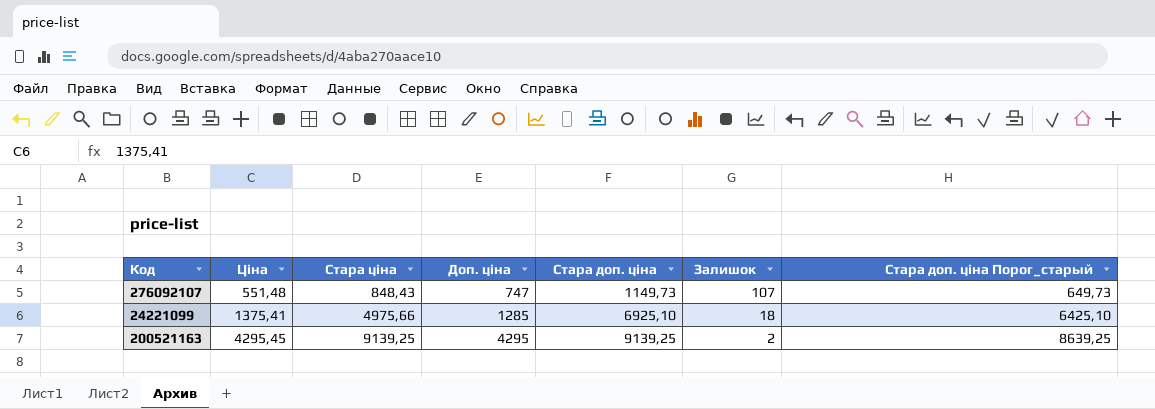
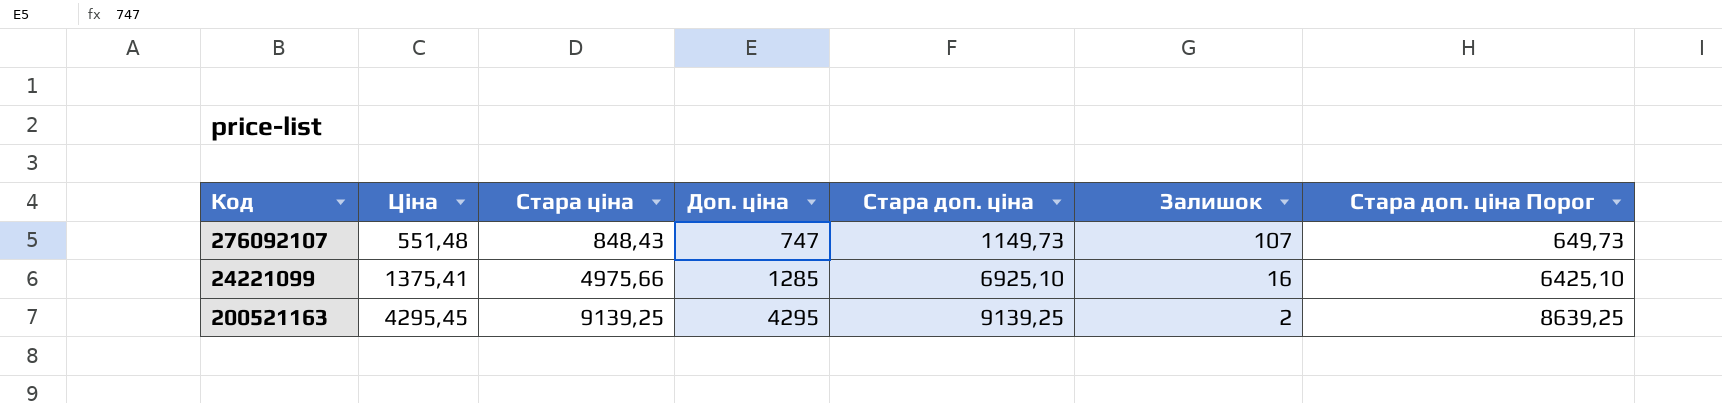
column name: Стара доп. ціна Порог_старый -> Стара доп. ціна Порог
24221099 | Залишок: 18 -> 16

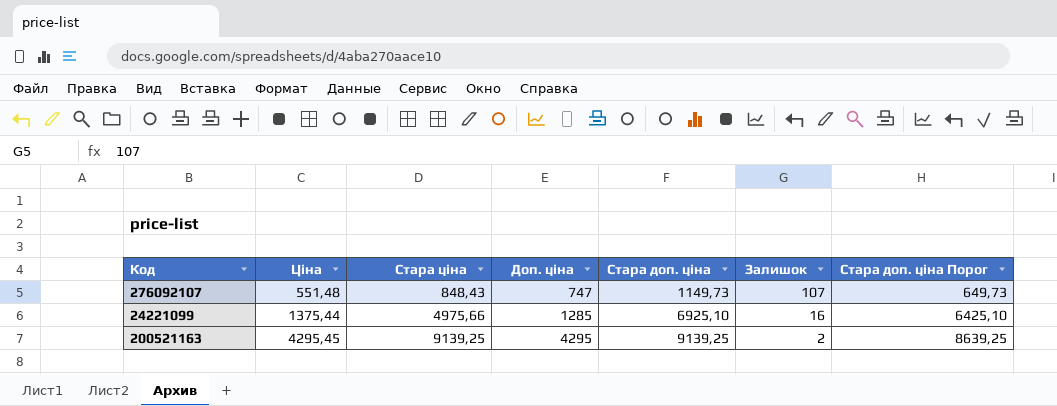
24221099 | Ціна: 1375,41 -> 1375,44

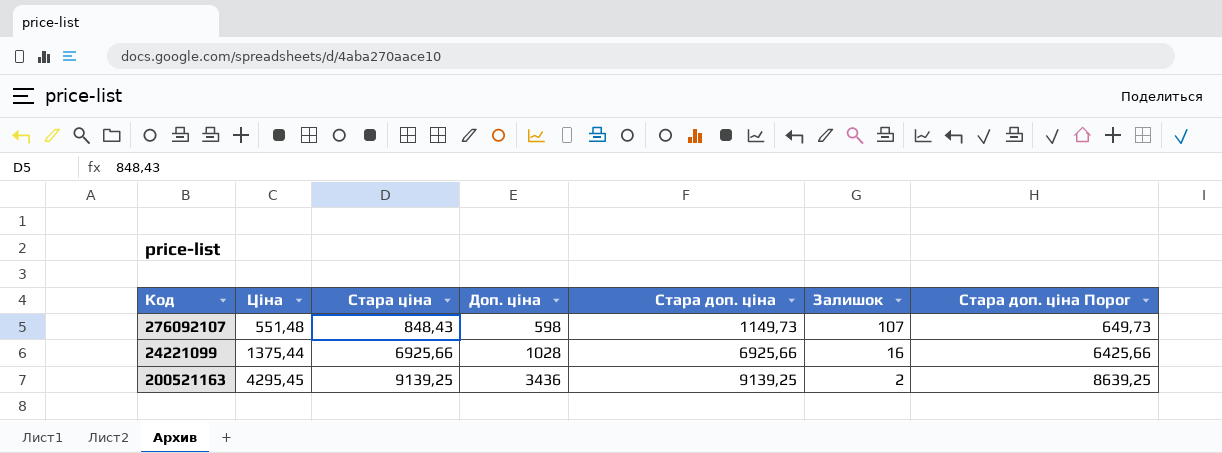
276092107 | Доп. ціна: 747 -> 598
24221099 | Стара ціна: 4975,66 -> 6925,66
24221099 | Доп. ціна: 1285 -> 1028
24221099 | Стара доп. ціна: 6925,10 -> 6925,66
24221099 | Стара доп. ціна Порог: 6425,10 -> 6425,66
200521163 | Доп. ціна: 4295 -> 3436

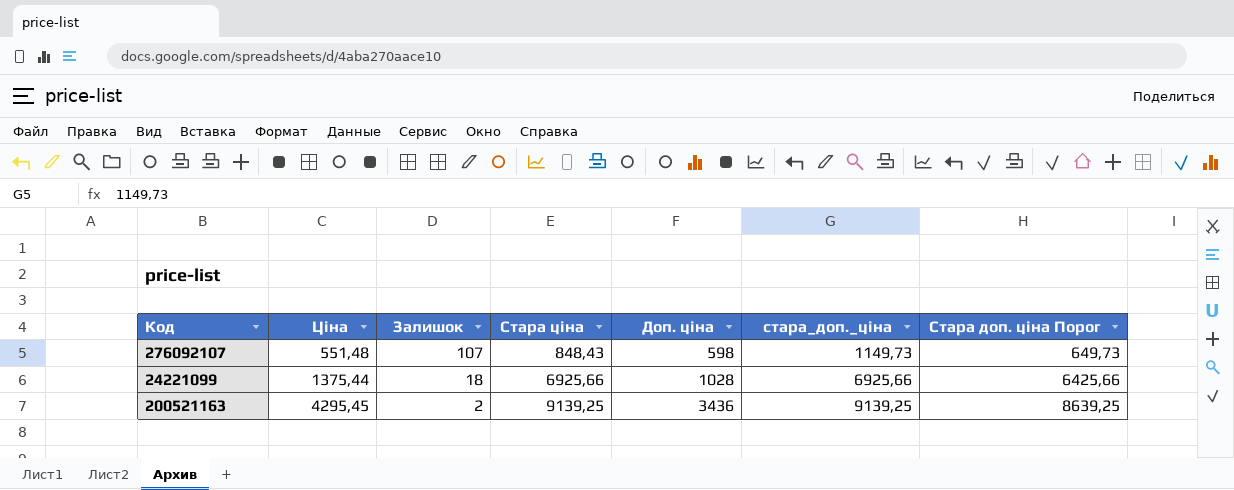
column Залишок | position: 6 -> 3
column name: Стара доп. ціна -> стара_доп._ціна
24221099 | Залишок: 16 -> 18

